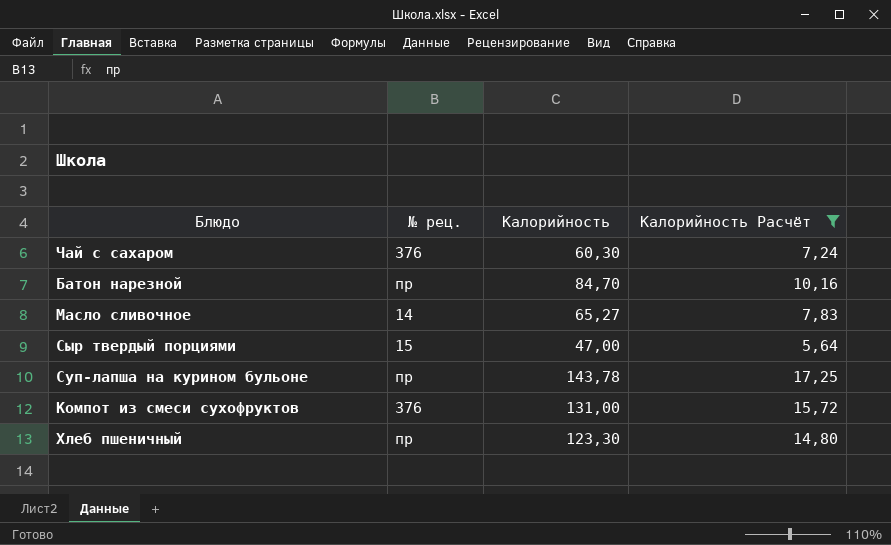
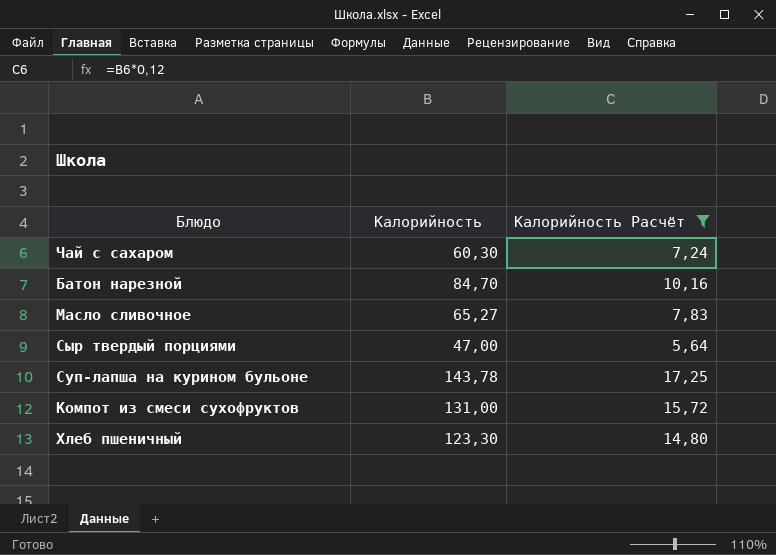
column № рец. | position: 2 -> none

